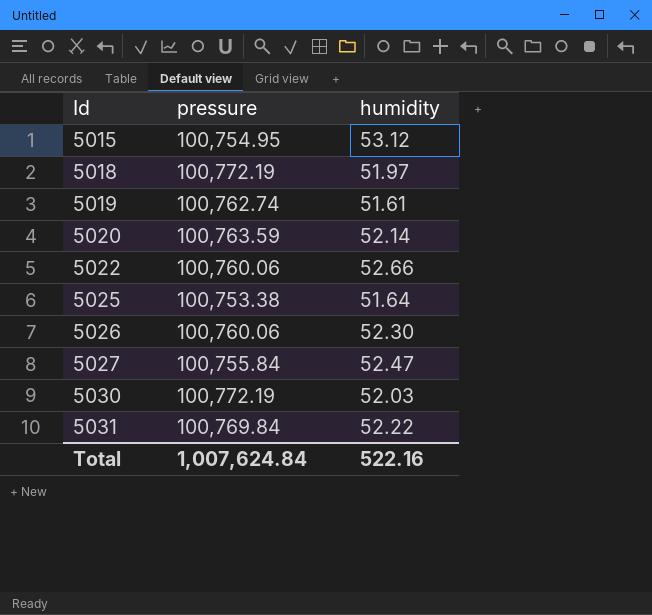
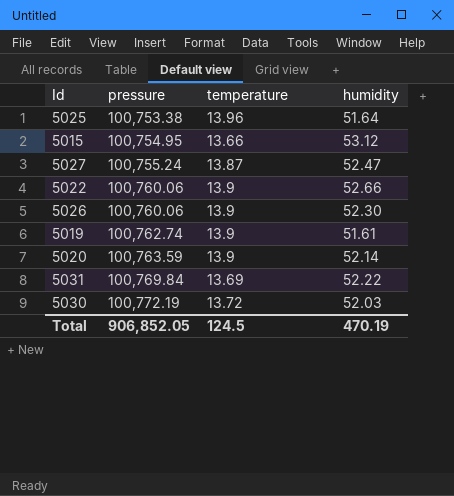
row order: Id ascending -> pressure ascending
column temperature | position: none -> 3
row 5018: 100,772.19 | 51.97 -> none
5027 | pressure: 100,755.84 -> 100,755.24
Total | pressure: 1,007,624.84 -> 906,852.05
Total | humidity: 522.16 -> 470.19

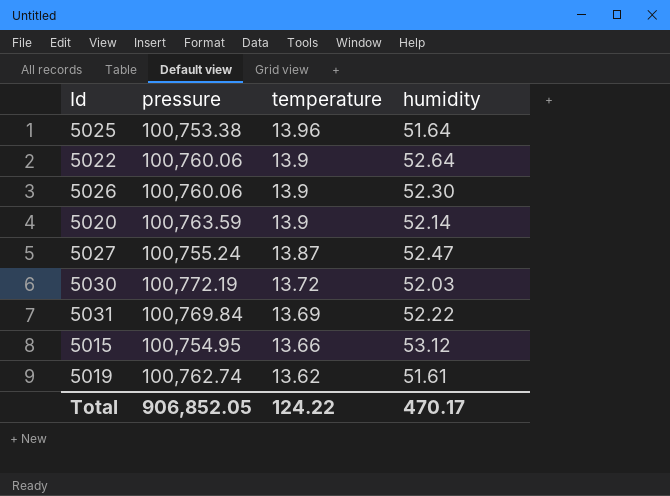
row order: pressure ascending -> temperature descending
5022 | humidity: 52.66 -> 52.64
5019 | temperature: 13.9 -> 13.62
Total | temperature: 124.5 -> 124.22
Total | humidity: 470.19 -> 470.17

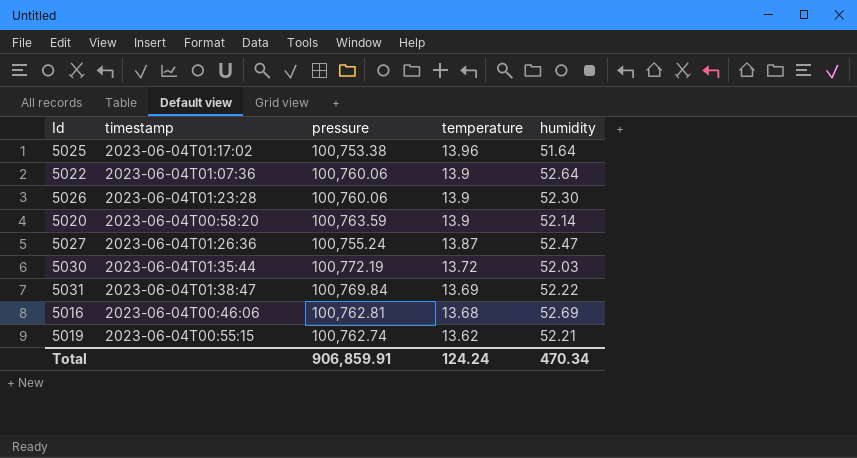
column timestamp | position: none -> 2
row 5015: 100,754.95 | 13.66 | 53.12 -> none
row 5016: none -> 2023-06-04T00:46:06 | 100,762.81 | 13.68 | 52.69
5019 | humidity: 51.61 -> 52.21
Total | pressure: 906,852.05 -> 906,859.91
Total | temperature: 124.22 -> 124.24
Total | humidity: 470.17 -> 470.34

